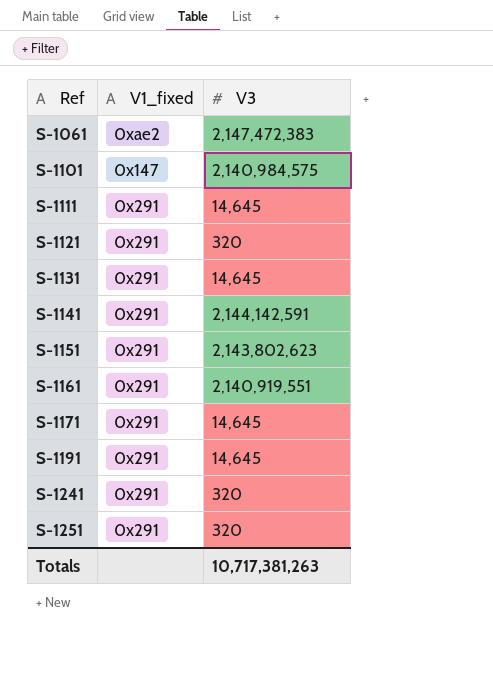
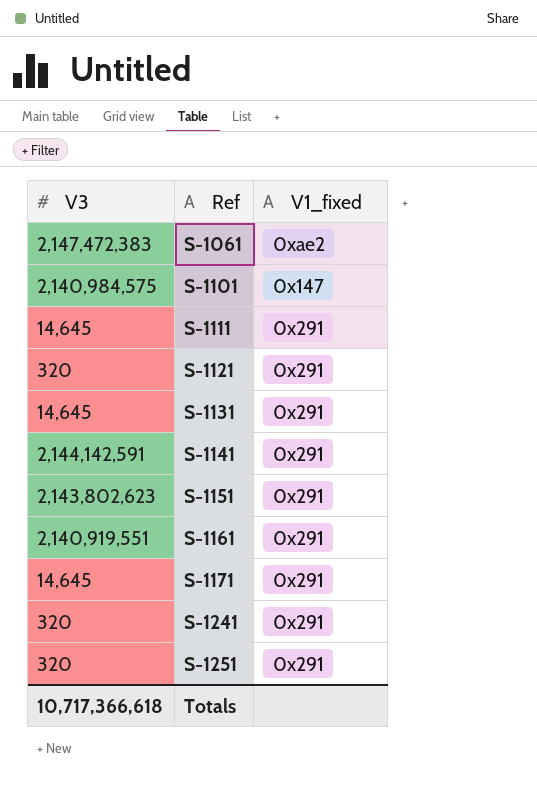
column V3 | position: 3 -> 1
row S-1191: 0x291 | 14,645 -> none
Totals | V3: 10,717,381,263 -> 10,717,366,618

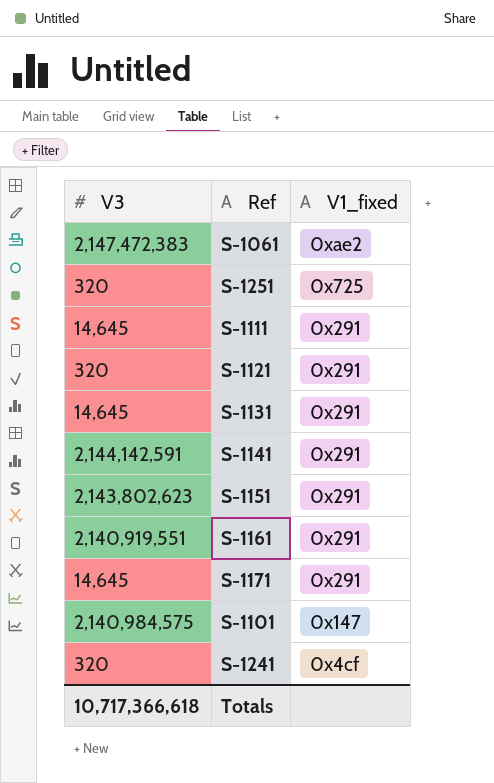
row order: Ref ascending -> V1_fixed descending
S-1251 | V1_fixed: 0x291 -> 0x725
S-1241 | V1_fixed: 0x291 -> 0x4cf

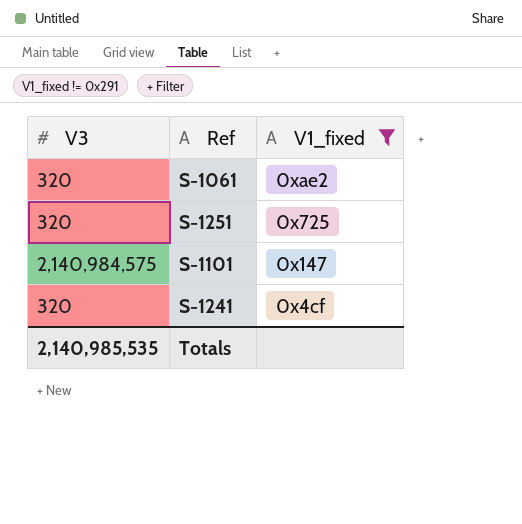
filter: none -> V1_fixed != 0x291
S-1061 | V3: 2,147,472,383 -> 320
Totals | V3: 10,717,366,618 -> 2,140,985,535

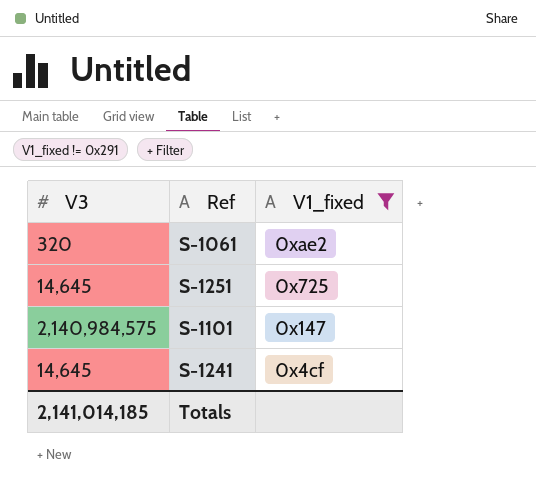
S-1251 | V3: 320 -> 14,645
S-1241 | V3: 320 -> 14,645
Totals | V3: 2,140,985,535 -> 2,141,014,185

